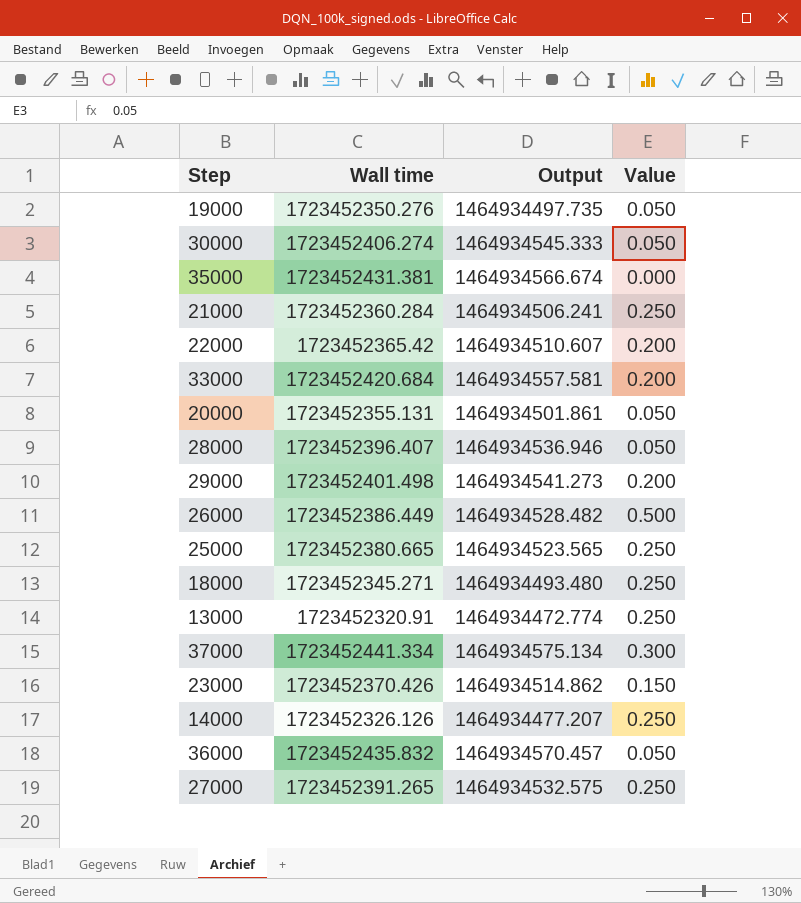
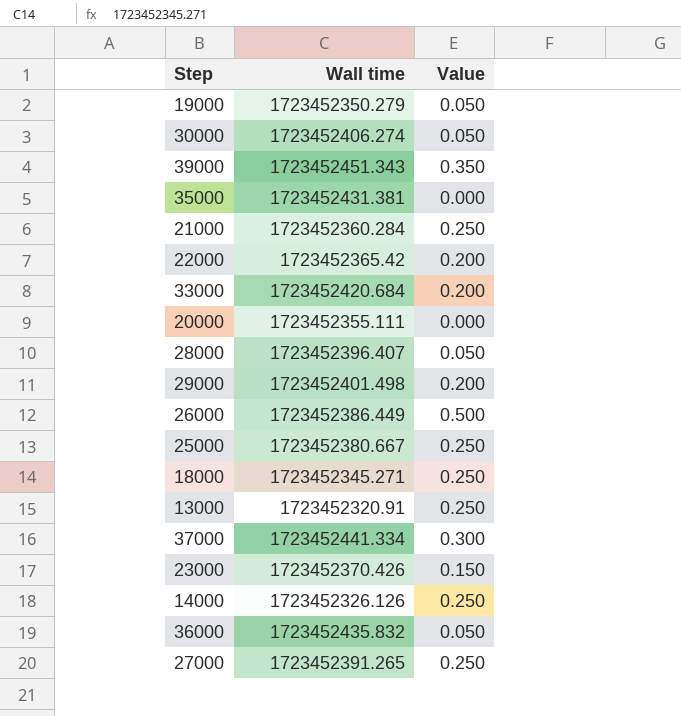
column Output | formula: [Wall time] * 0.85 -> none
19000 | Wall time: 1723452350.276 -> 1723452350.279
row 39000: none -> 1723452451.343 | 0.350
20000 | Wall time: 1723452355.131 -> 1723452355.111
20000 | Value: 0.050 -> 0.000
25000 | Wall time: 1723452380.665 -> 1723452380.667

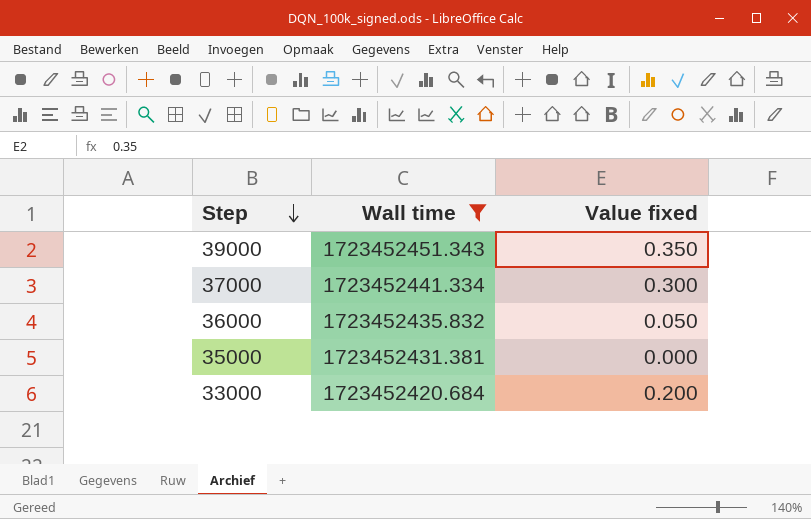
filter: none -> Wall time >= 1723452420.684
row order: none -> Step descending
column name: Value -> Value fixed

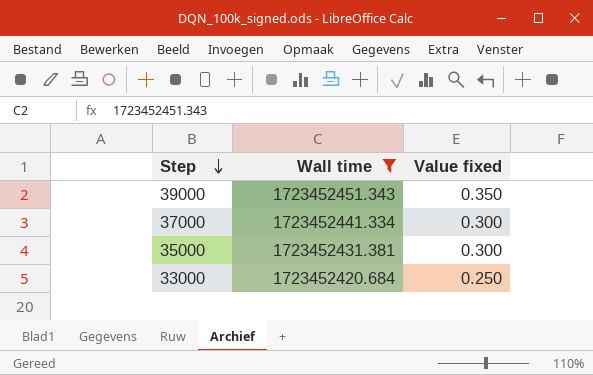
row 36000: 1723452435.832 | 0.050 -> none
35000 | Value fixed: 0.000 -> 0.300
33000 | Value fixed: 0.200 -> 0.250

